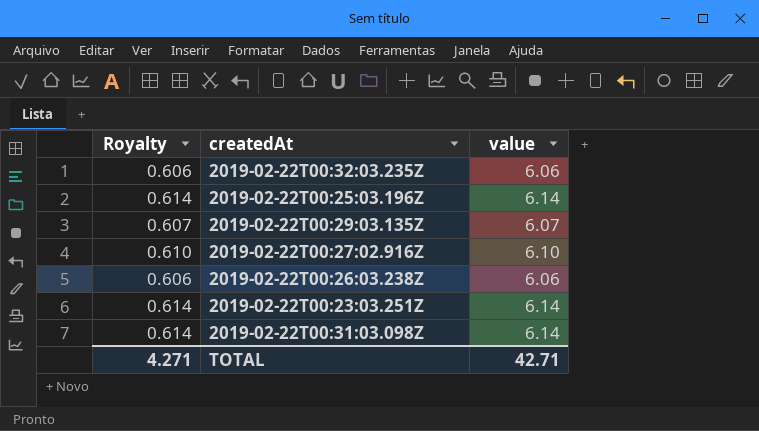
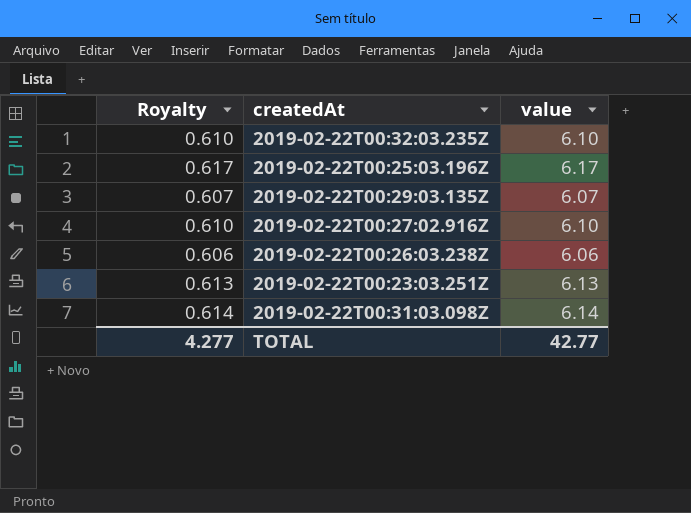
2019-02-22T00:32:03.235Z | Royalty: 0.606 -> 0.610
2019-02-22T00:32:03.235Z | value: 6.06 -> 6.10
2019-02-22T00:25:03.196Z | Royalty: 0.614 -> 0.617
2019-02-22T00:25:03.196Z | value: 6.14 -> 6.17
2019-02-22T00:23:03.251Z | Royalty: 0.614 -> 0.613
2019-02-22T00:23:03.251Z | value: 6.14 -> 6.13
TOTAL | Royalty: 4.271 -> 4.277
TOTAL | value: 42.71 -> 42.77

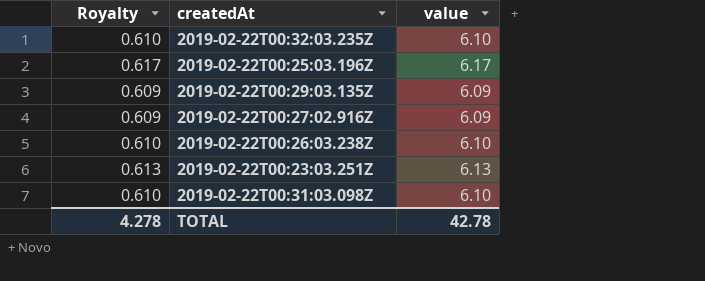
2019-02-22T00:29:03.135Z | Royalty: 0.607 -> 0.609
2019-02-22T00:29:03.135Z | value: 6.07 -> 6.09
2019-02-22T00:27:02.916Z | Royalty: 0.610 -> 0.609
2019-02-22T00:27:02.916Z | value: 6.10 -> 6.09
2019-02-22T00:26:03.238Z | Royalty: 0.606 -> 0.610
2019-02-22T00:26:03.238Z | value: 6.06 -> 6.10
2019-02-22T00:31:03.098Z | Royalty: 0.614 -> 0.610
2019-02-22T00:31:03.098Z | value: 6.14 -> 6.10
TOTAL | Royalty: 4.277 -> 4.278
TOTAL | value: 42.77 -> 42.78

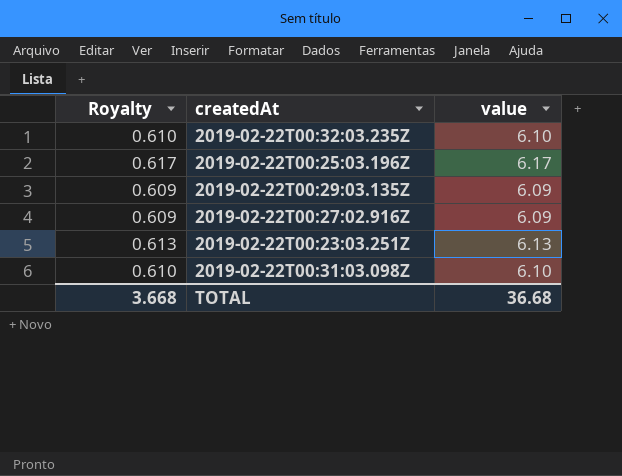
row 2019-02-22T00:26:03.238Z: 0.610 | 6.10 -> none
TOTAL | Royalty: 4.278 -> 3.668
TOTAL | value: 42.78 -> 36.68

